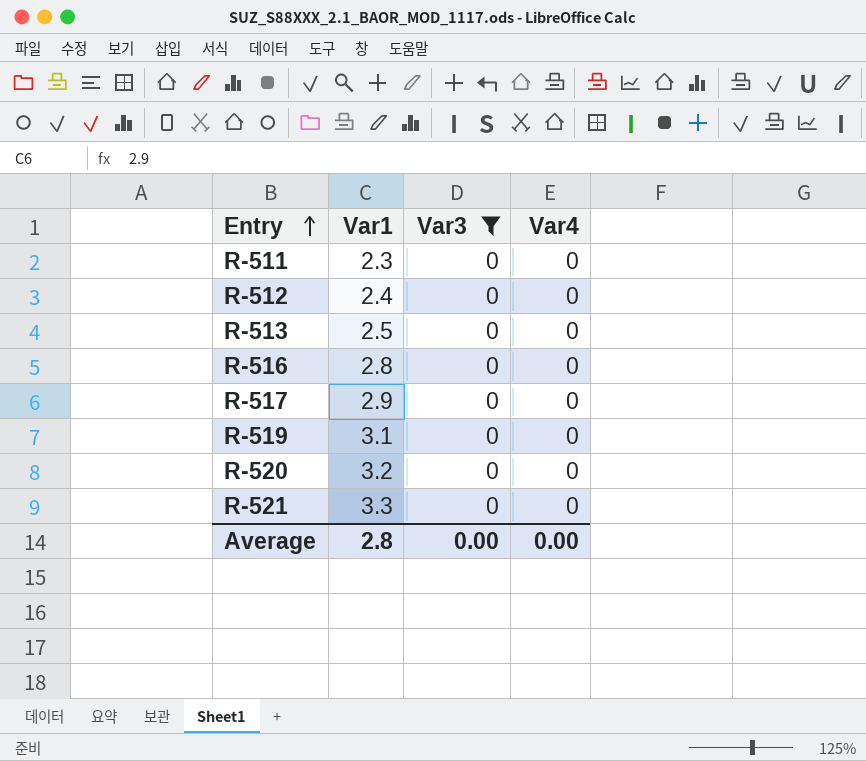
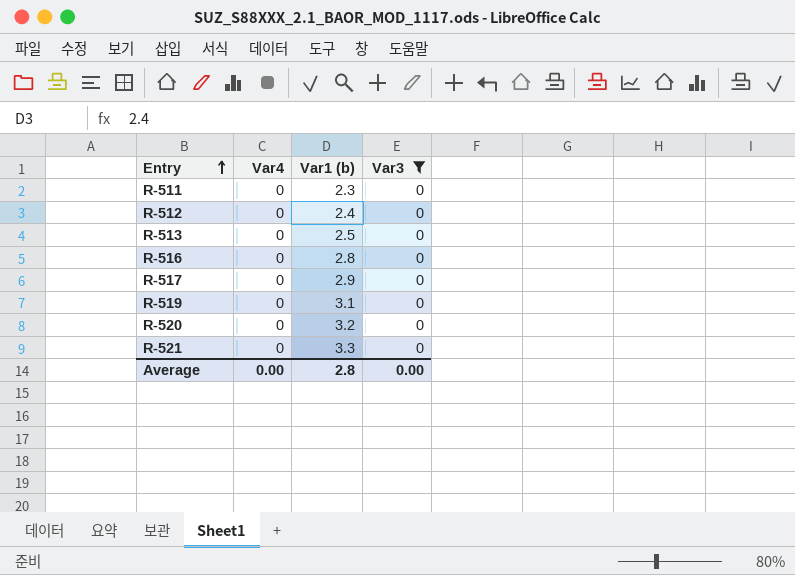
column Var4 | position: 4 -> 2
column name: Var1 -> Var1 (b)

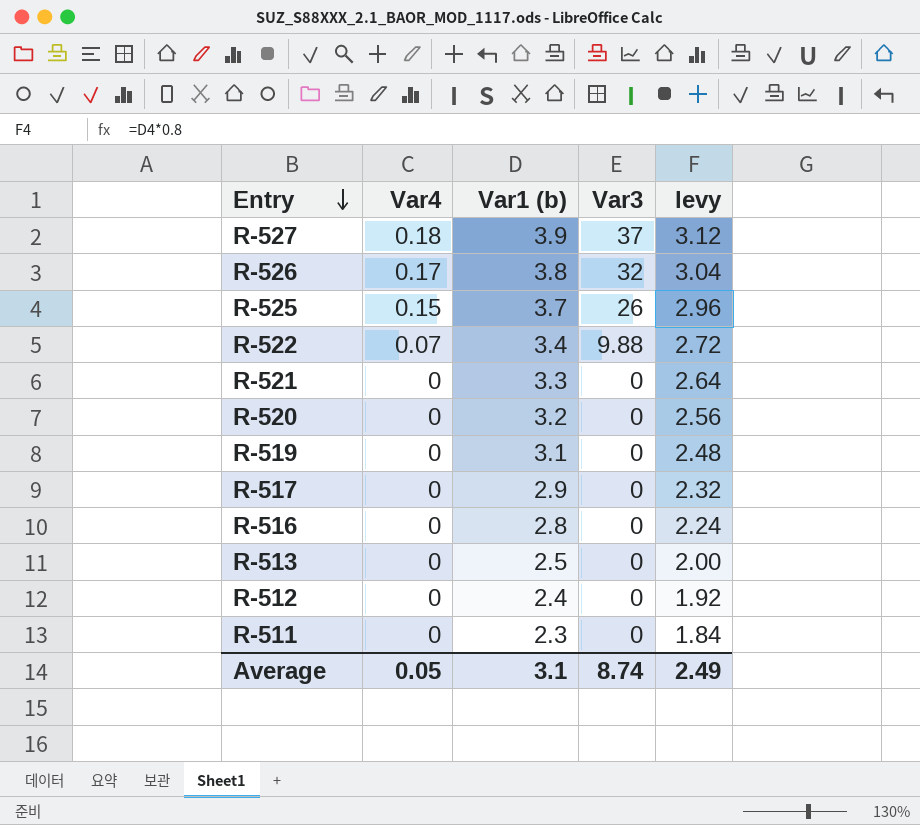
filter: Var3 = 0 -> none
row order: Entry ascending -> Entry descending
column levy | formula: none -> [Var1 (b)] * 0.8
Average | Var4: 0.00 -> 0.05
Average | Var1 (b): 2.8 -> 3.1
Average | Var3: 0.00 -> 8.74

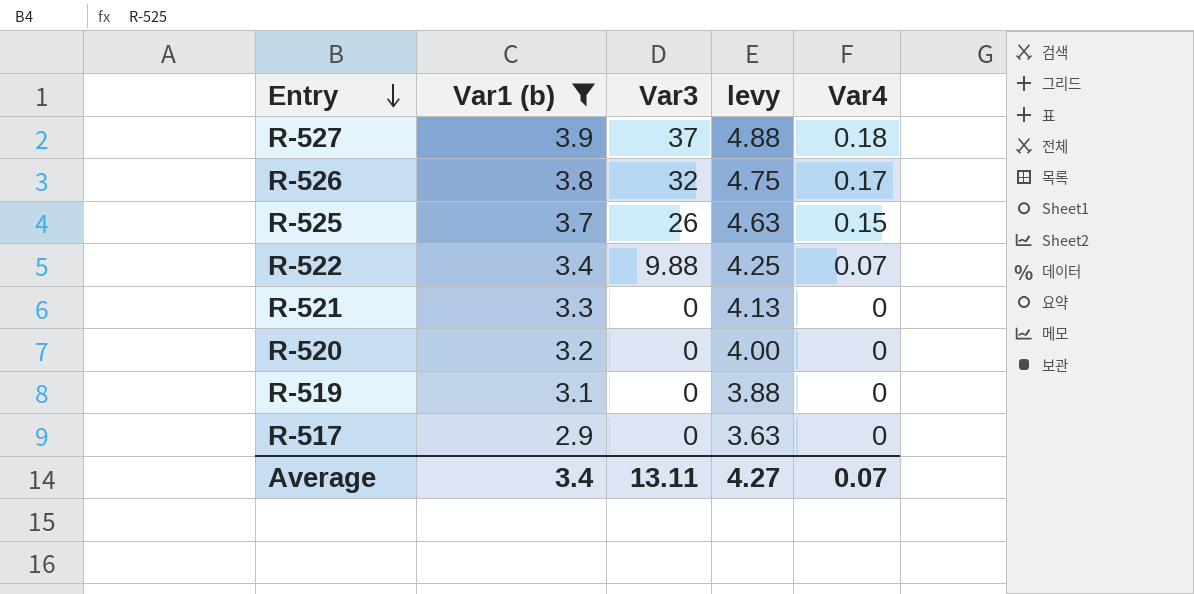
filter: none -> Var1 (b) >= 2.9
column levy | formula: [Var1 (b)] * 0.8 -> [Var1 (b)] * 1.25
column Var4 | position: 2 -> 5
Average | Var1 (b): 3.1 -> 3.4
Average | Var3: 8.74 -> 13.11
Average | levy: 2.49 -> 4.27
Average | Var4: 0.05 -> 0.07

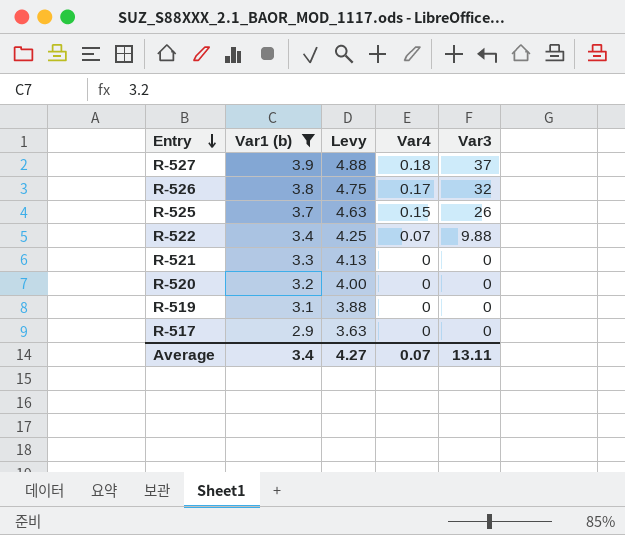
column name: levy -> Levy
column Var3 | position: 3 -> 5

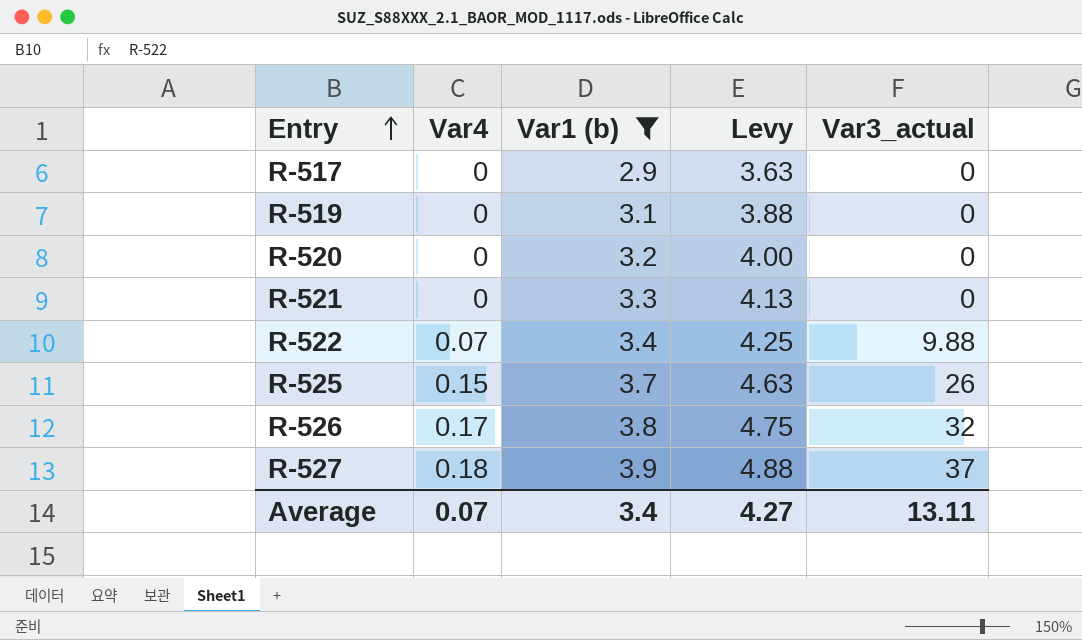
row order: Entry descending -> Entry ascending
column Var4 | position: 4 -> 2
column name: Var3 -> Var3_actual

